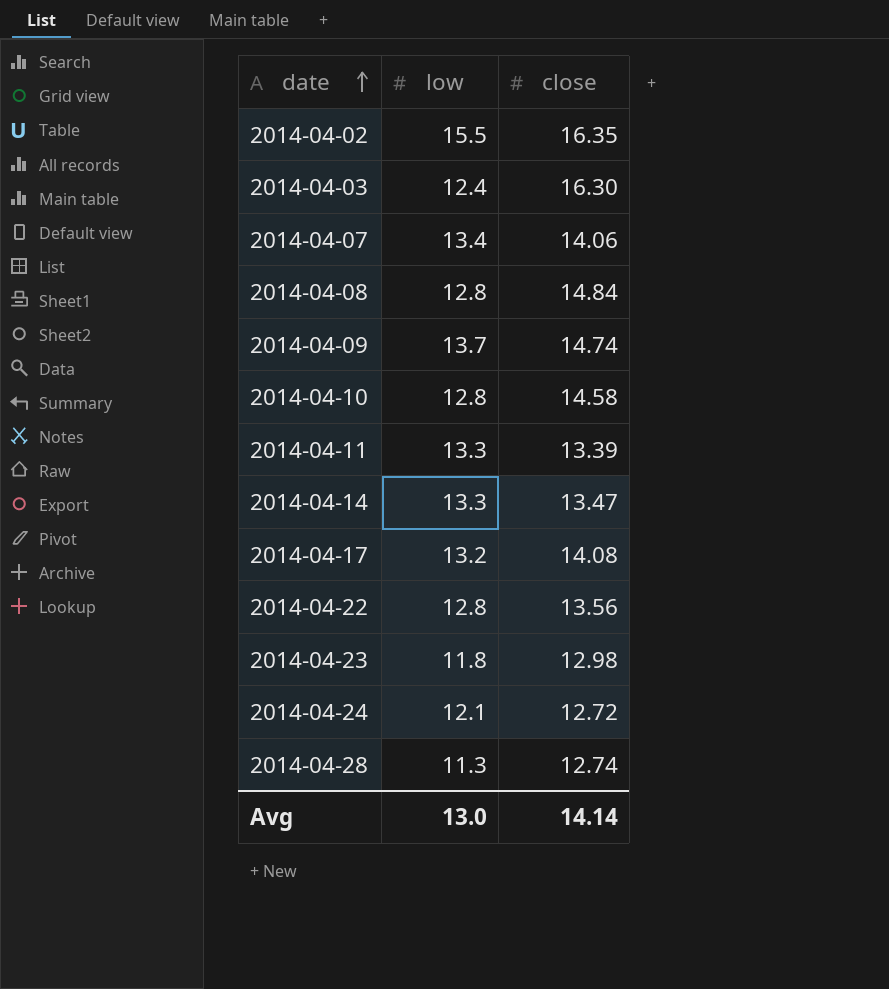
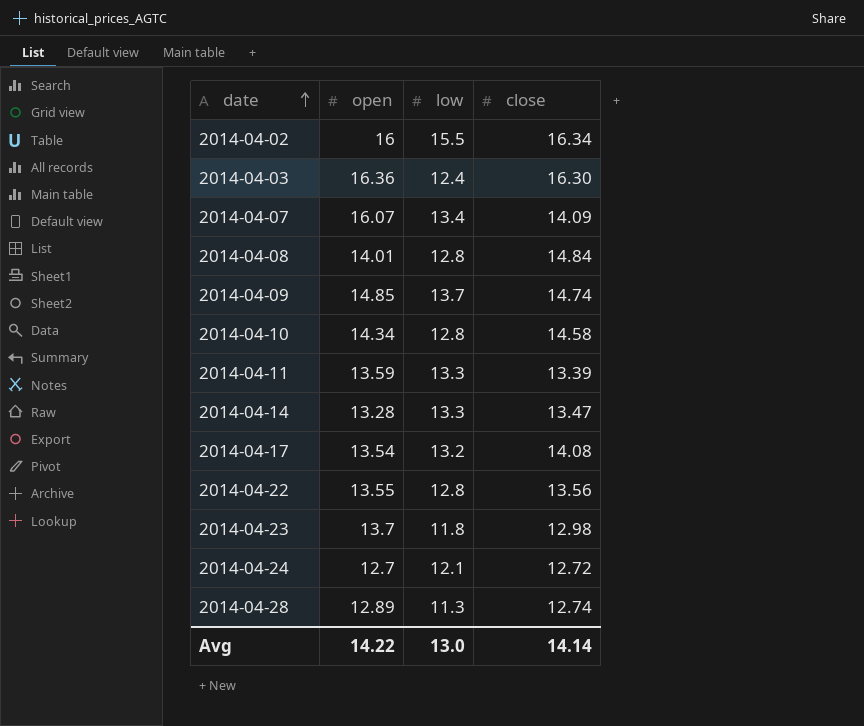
column open | position: none -> 2
2014-04-02 | close: 16.35 -> 16.34
2014-04-07 | close: 14.06 -> 14.09

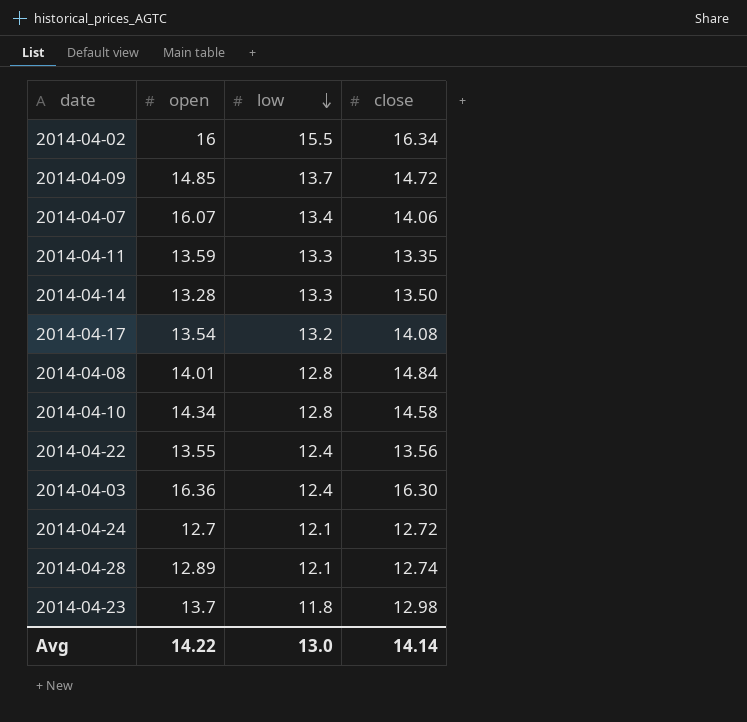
row order: date ascending -> low descending
2014-04-09 | close: 14.74 -> 14.72
2014-04-07 | close: 14.09 -> 14.06
2014-04-11 | close: 13.39 -> 13.35
2014-04-14 | close: 13.47 -> 13.50
2014-04-22 | low: 12.8 -> 12.4
2014-04-28 | low: 11.3 -> 12.1

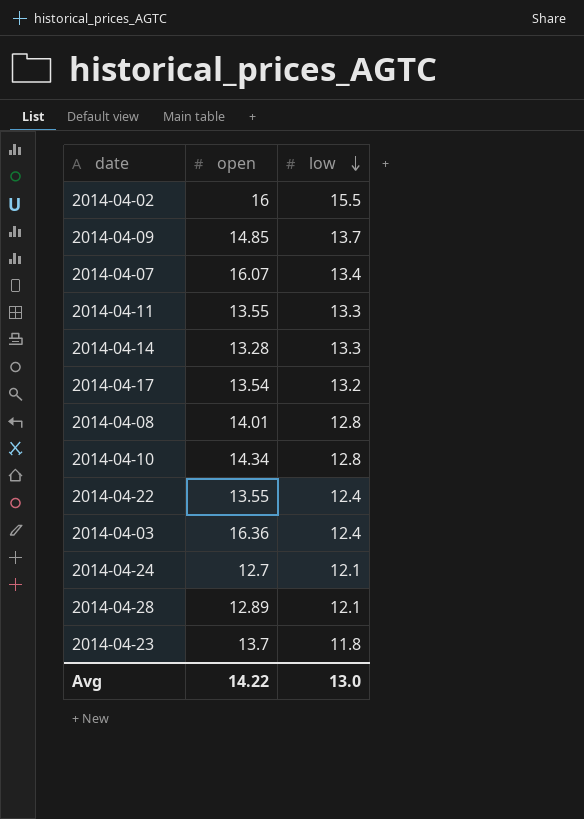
column close | position: 4 -> none
2014-04-11 | open: 13.59 -> 13.55

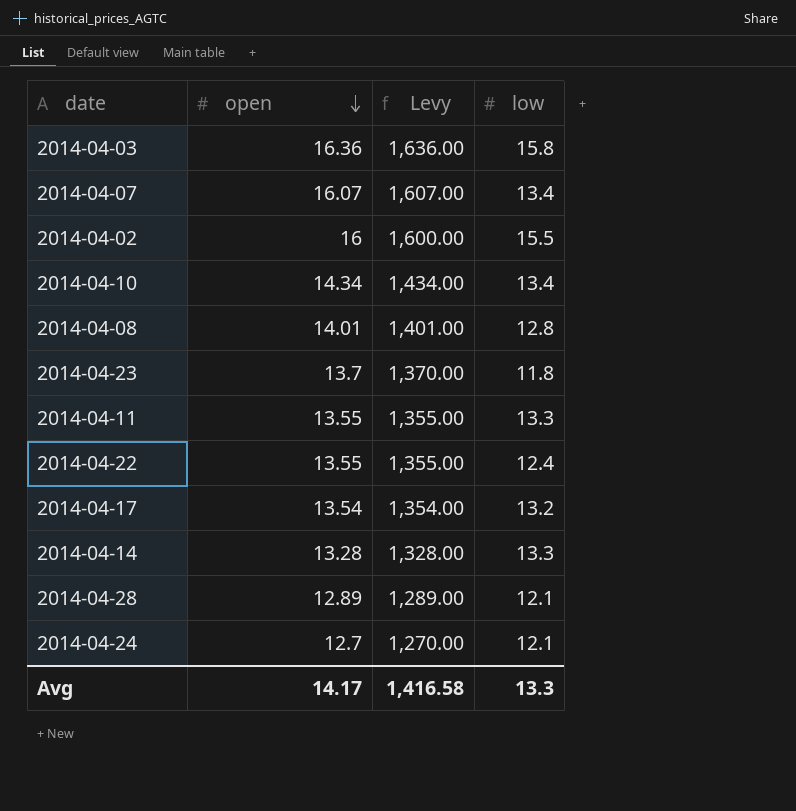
row order: low descending -> open descending
column Levy | formula: none -> [open] * 100
row 2014-04-09: 14.85 | 13.7 -> none
2014-04-03 | low: 12.4 -> 15.8
2014-04-10 | low: 12.8 -> 13.4
Avg | open: 14.22 -> 14.17
Avg | low: 13.0 -> 13.3

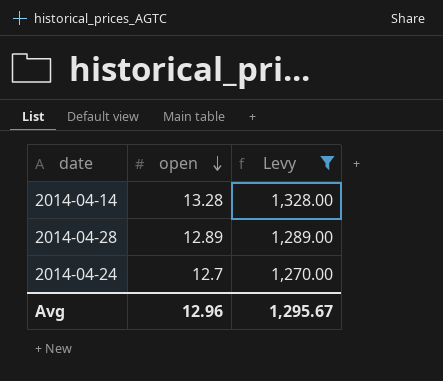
filter: none -> Levy <= 1,328.00
column low | position: 4 -> none
Avg | open: 14.17 -> 12.96
Avg | Levy: 1,416.58 -> 1,295.67

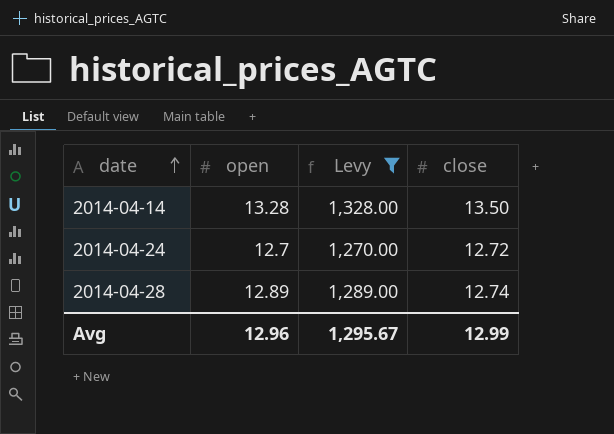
row order: open descending -> date ascending
column close | position: none -> 4

